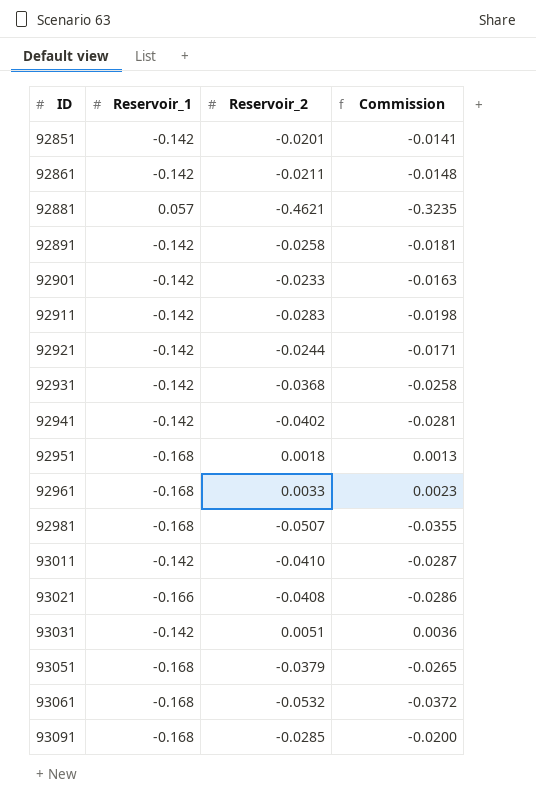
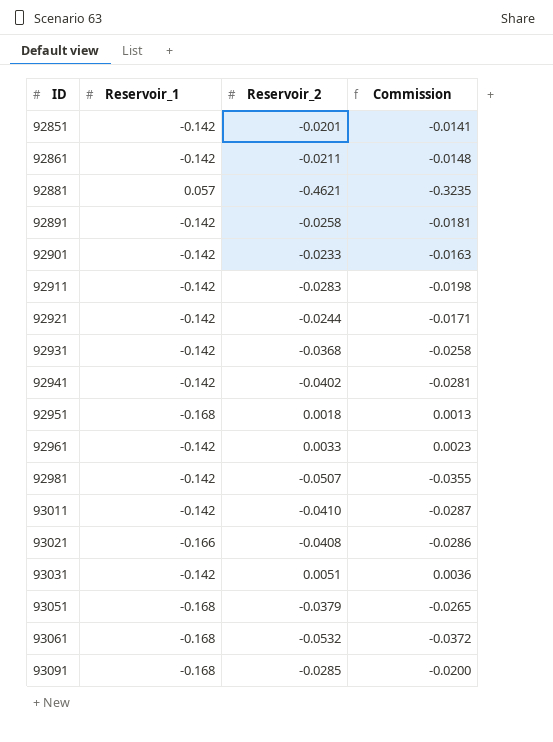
92961 | Reservoir_1: -0.168 -> -0.142
92981 | Reservoir_1: -0.168 -> -0.142

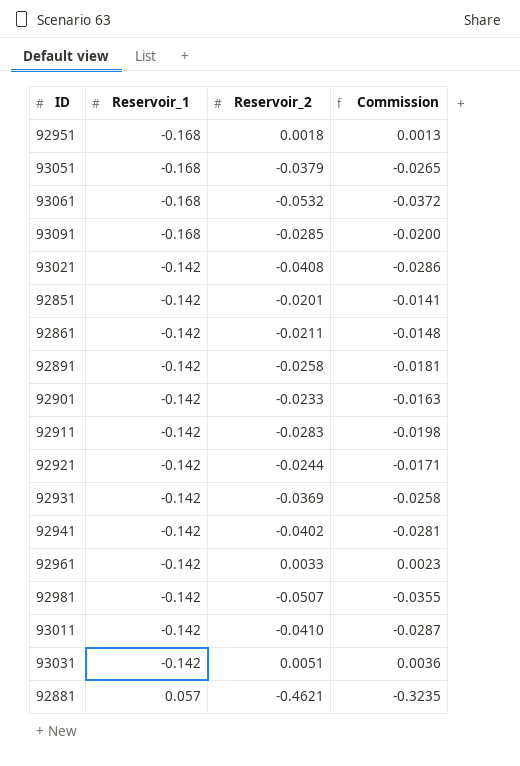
row order: ID ascending -> Reservoir_1 ascending
93021 | Reservoir_1: -0.166 -> -0.142
92931 | Reservoir_2: -0.0368 -> -0.0369

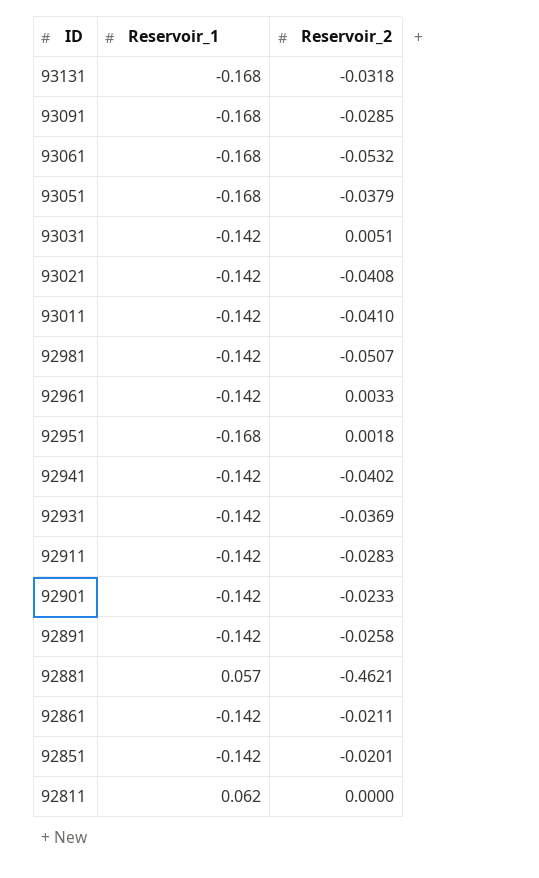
row order: Reservoir_1 ascending -> ID descending
column Commission | formula: [Reservoir_2] * 0.7 -> none
row 92921: -0.142 | -0.0244 | -0.0171 -> none
row 93131: none -> -0.168 | -0.0318
row 92811: none -> 0.062 | 0.0000

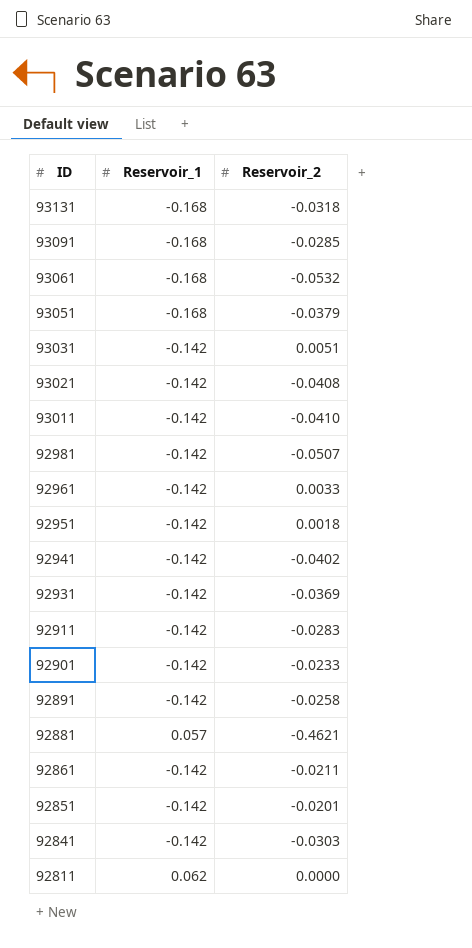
92951 | Reservoir_1: -0.168 -> -0.142
row 92841: none -> -0.142 | -0.0303

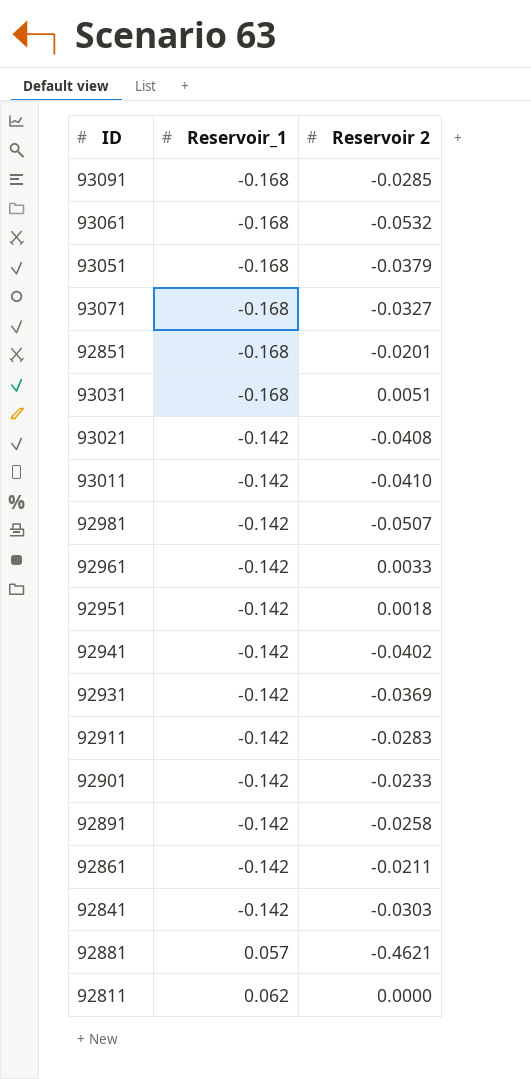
row order: ID descending -> Reservoir_1 ascending
column name: Reservoir_2 -> Reservoir 2
row 93131: -0.168 | -0.0318 -> none
row 93071: none -> -0.168 | -0.0327
92851 | Reservoir_1: -0.142 -> -0.168
93031 | Reservoir_1: -0.142 -> -0.168

